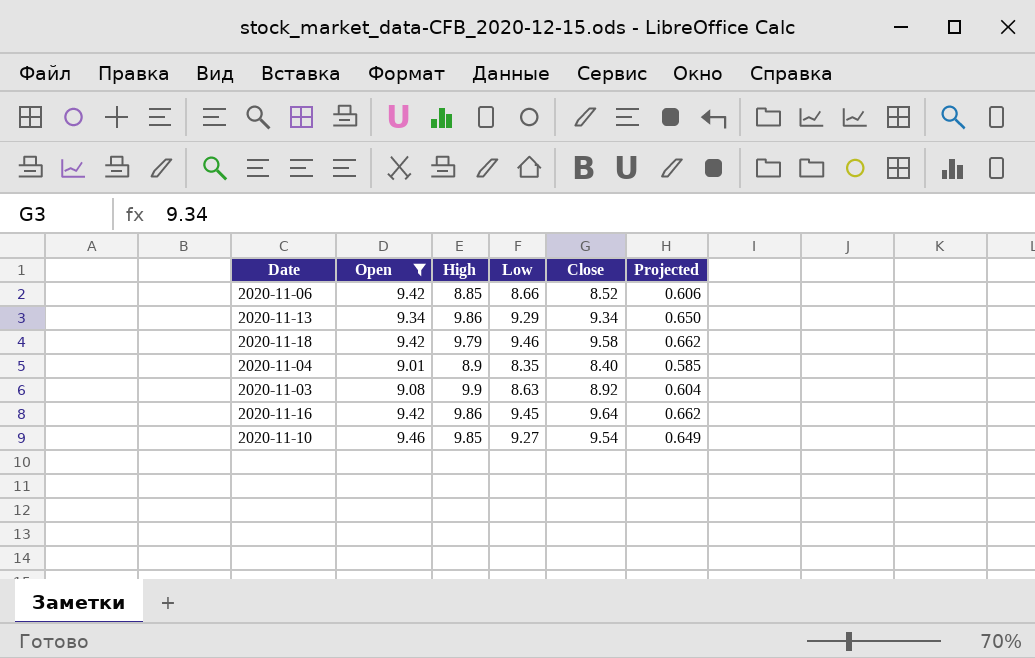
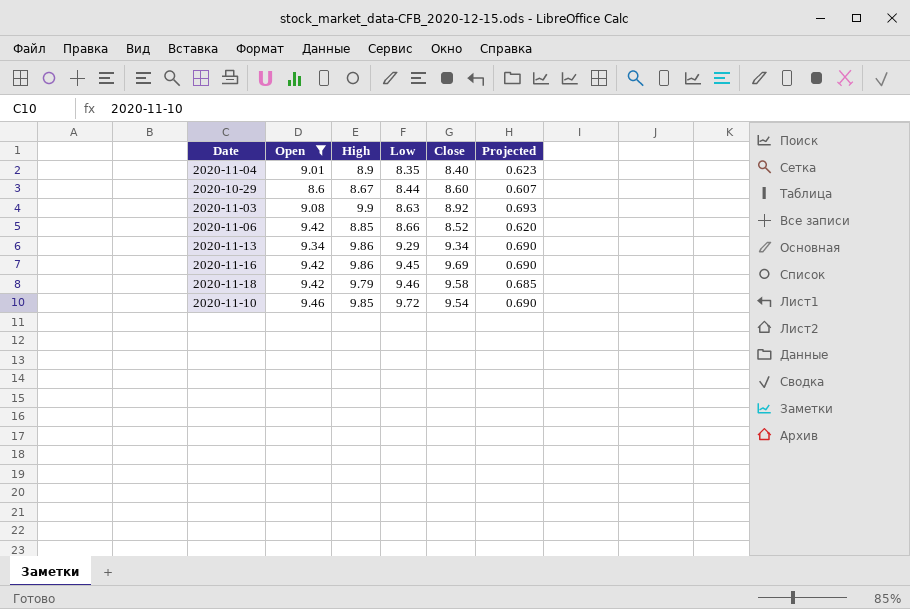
row order: none -> Low ascending
column Projected | formula: [Low] * 0.07 -> [High] * 0.07
row 2020-10-29: none -> 8.6 | 8.67 | 8.44 | 8.60 | 0.607
2020-11-16 | Close: 9.64 -> 9.69
2020-11-10 | Low: 9.27 -> 9.72

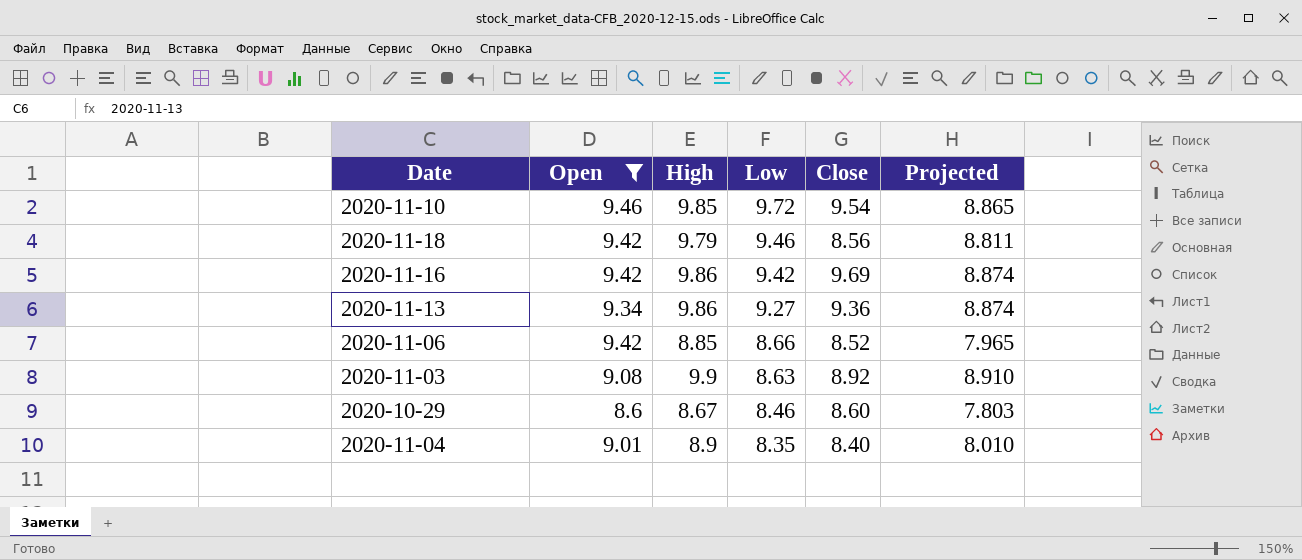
row order: Low ascending -> Low descending
column Projected | formula: [High] * 0.07 -> [High] * 0.9
2020-11-18 | Close: 9.58 -> 8.56
2020-11-16 | Low: 9.45 -> 9.42
2020-11-13 | Low: 9.29 -> 9.27
2020-11-13 | Close: 9.34 -> 9.36
2020-10-29 | Low: 8.44 -> 8.46

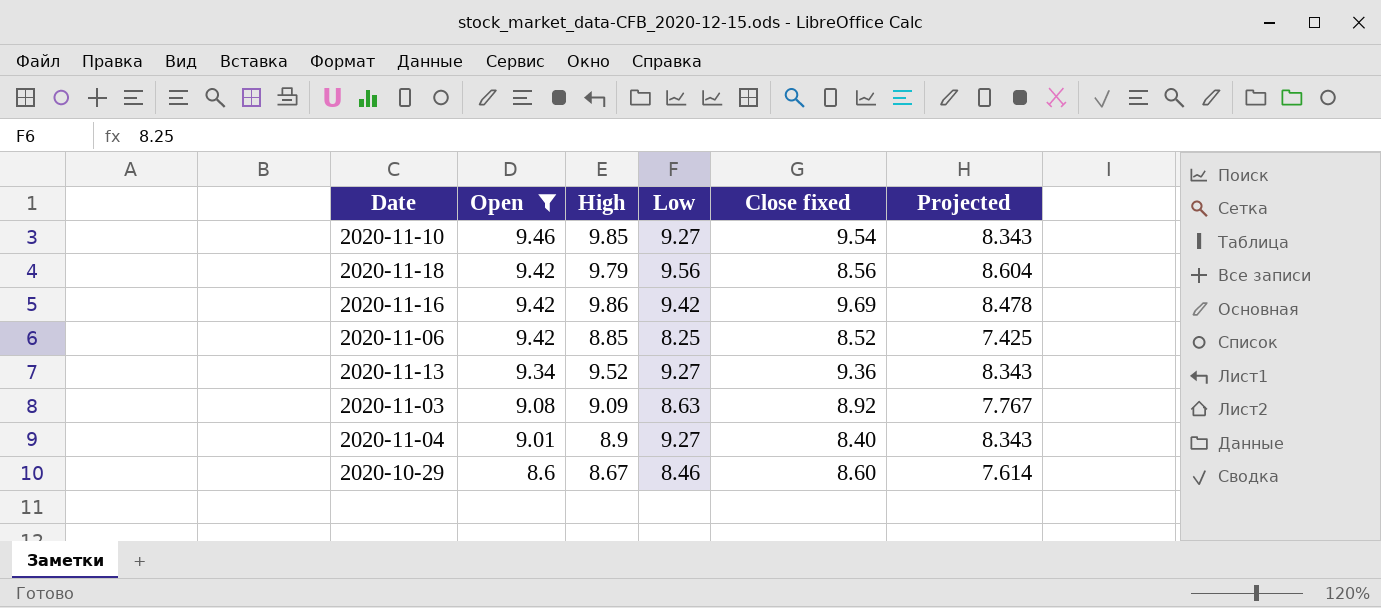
row order: Low descending -> Open descending
column name: Close -> Close fixed
column Projected | formula: [High] * 0.9 -> [Low] * 0.9
2020-11-10 | Low: 9.72 -> 9.27
2020-11-18 | Low: 9.46 -> 9.56
2020-11-06 | Low: 8.66 -> 8.25
2020-11-13 | High: 9.86 -> 9.52
2020-11-03 | High: 9.9 -> 9.09
2020-11-04 | Low: 8.35 -> 9.27

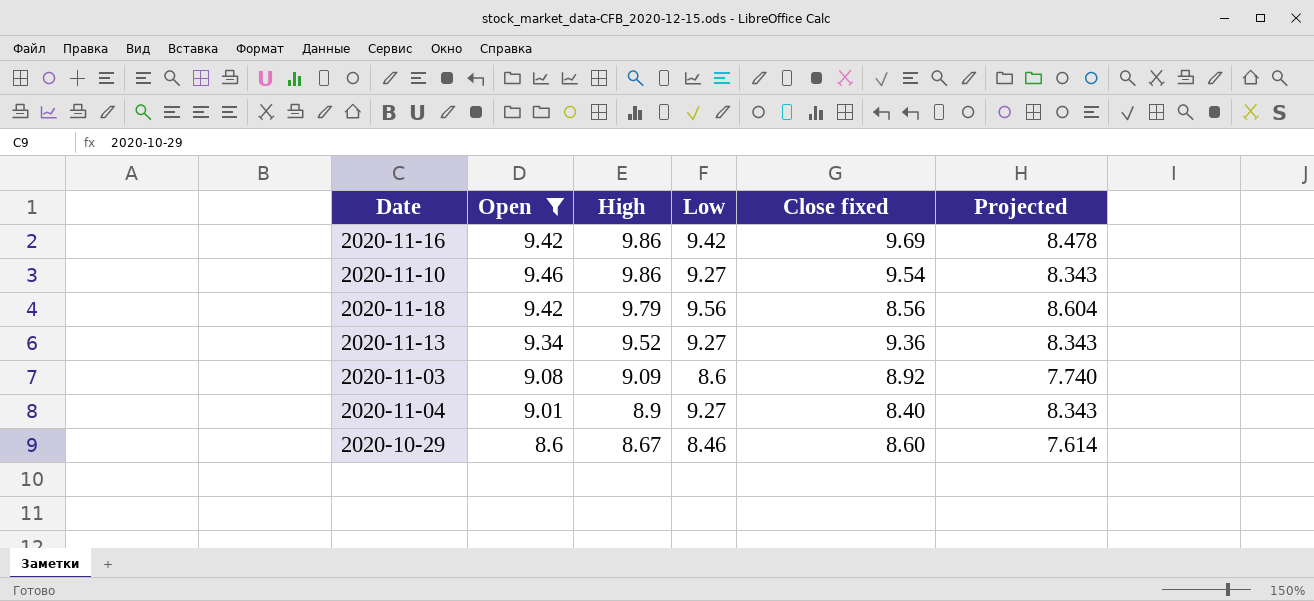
row order: Open descending -> High descending
row 2020-11-06: 9.42 | 8.85 | 8.25 | 8.52 | 7.425 -> none
2020-11-10 | High: 9.85 -> 9.86
2020-11-03 | Low: 8.63 -> 8.6
2020-11-03 | Projected: 7.767 -> 7.740

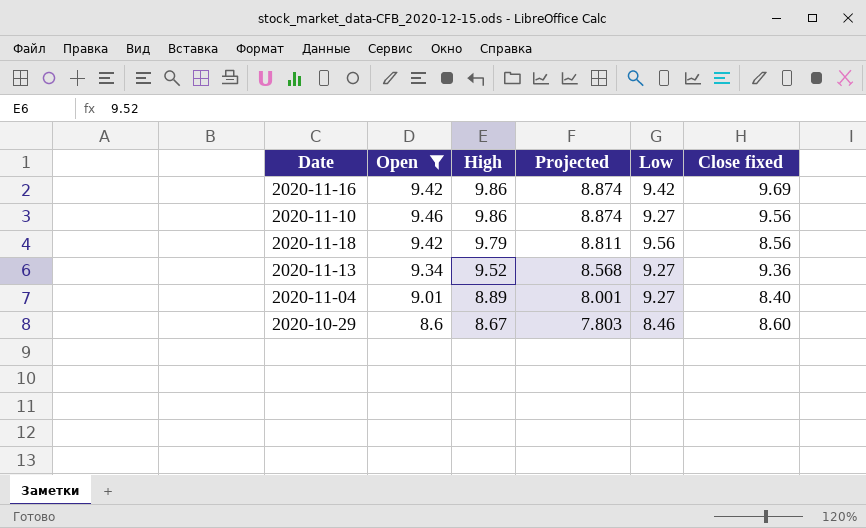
column Projected | formula: [Low] * 0.9 -> [High] * 0.9
column Projected | position: 6 -> 4
row 2020-11-03: 9.08 | 9.09 | 8.6 | 8.92 | 7.740 -> none
2020-11-10 | Close fixed: 9.54 -> 9.56
2020-11-04 | High: 8.9 -> 8.89

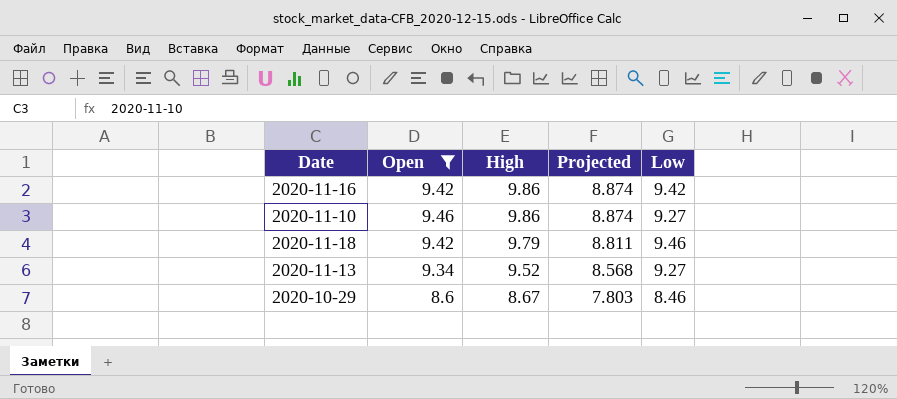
column Close fixed | position: 6 -> none
row 2020-11-04: 9.01 | 8.89 | 8.001 | 9.27 | 8.40 -> none
2020-11-18 | Low: 9.56 -> 9.46

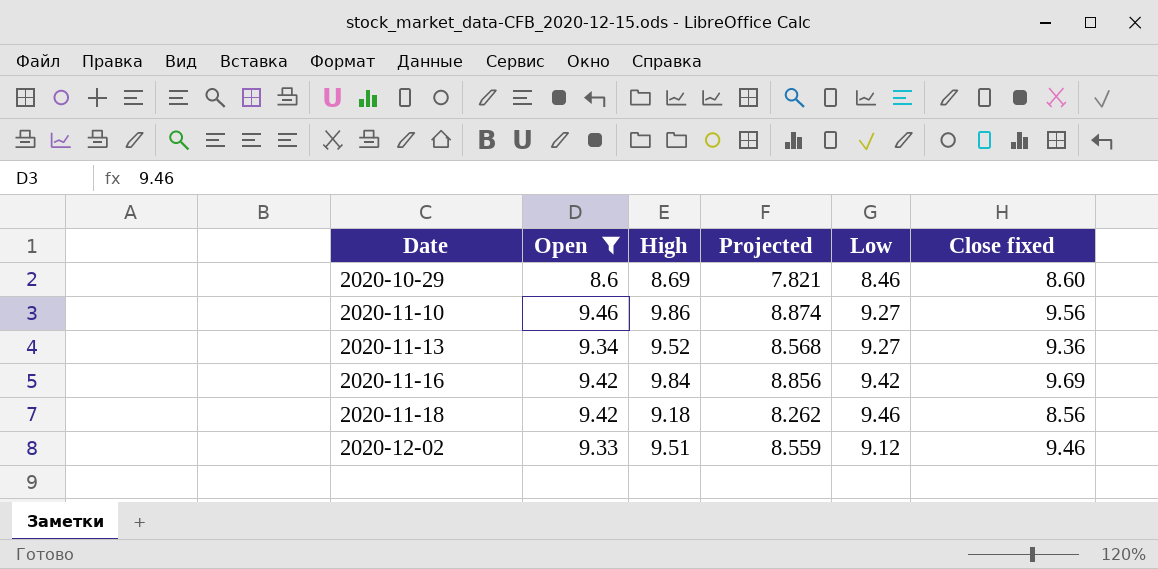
row order: High descending -> Date ascending
column Close fixed | position: none -> 6
2020-10-29 | High: 8.67 -> 8.69
2020-10-29 | Projected: 7.803 -> 7.821
2020-11-16 | High: 9.86 -> 9.84
2020-11-16 | Projected: 8.874 -> 8.856
2020-11-18 | High: 9.79 -> 9.18
2020-11-18 | Projected: 8.811 -> 8.262
row 2020-12-02: none -> 9.33 | 9.51 | 8.559 | 9.12 | 9.46

